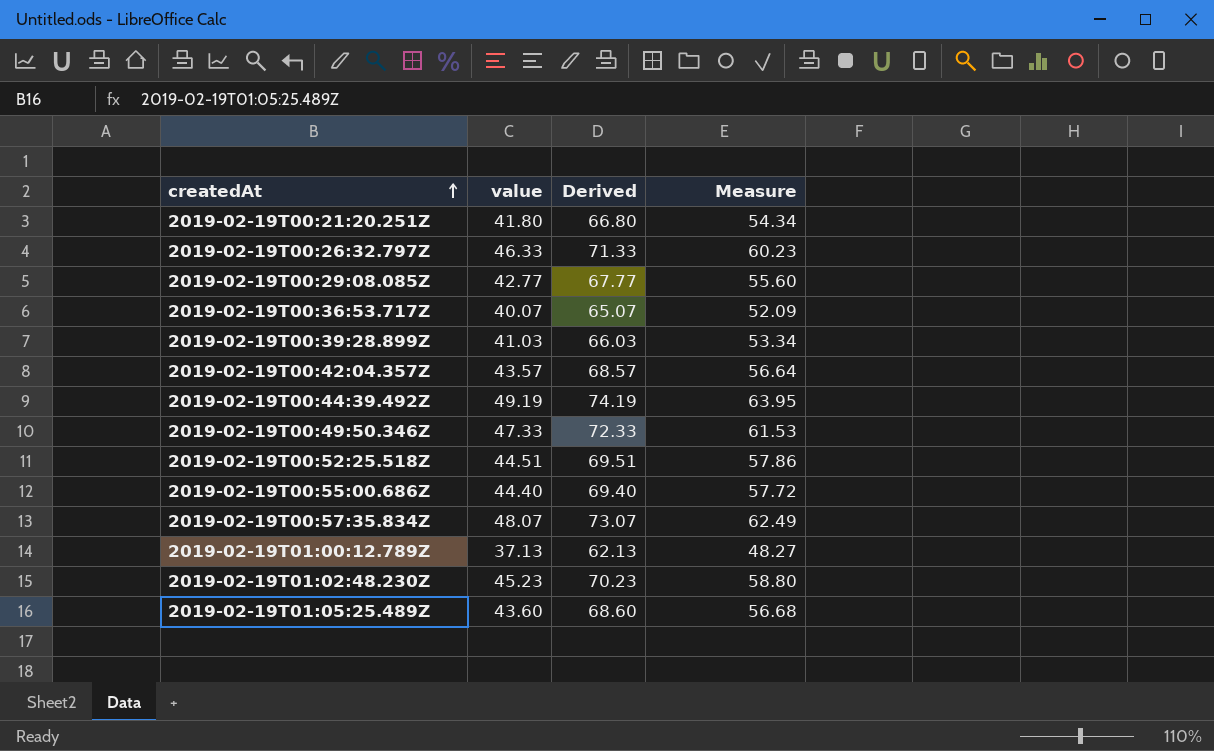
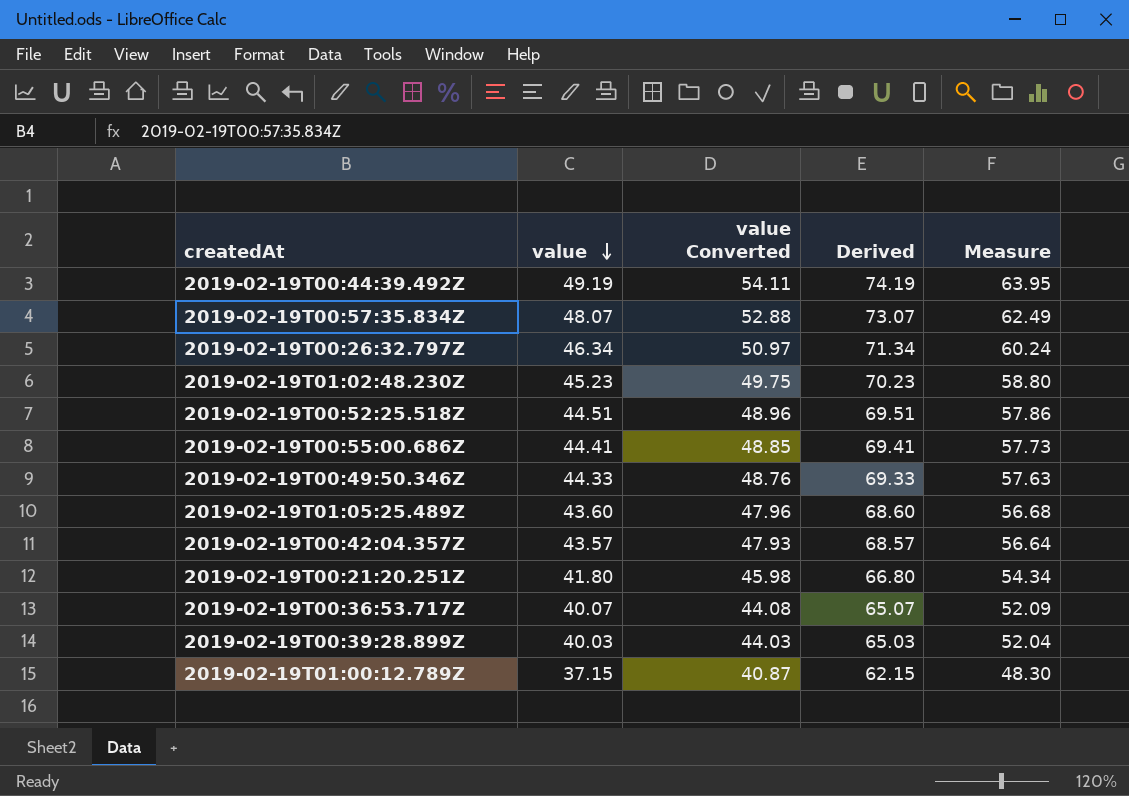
row order: createdAt ascending -> value descending
column value Converted | formula: none -> [value] * 1.1
row 2019-02-19T00:29:08.085Z: 42.77 | 67.77 | 55.60 -> none
2019-02-19T00:26:32.797Z | value: 46.33 -> 46.34
2019-02-19T00:26:32.797Z | Derived: 71.33 -> 71.34
2019-02-19T00:26:32.797Z | Measure: 60.23 -> 60.24
2019-02-19T00:55:00.686Z | value: 44.40 -> 44.41
2019-02-19T00:55:00.686Z | Derived: 69.40 -> 69.41
2019-02-19T00:55:00.686Z | Measure: 57.72 -> 57.73
2019-02-19T00:49:50.346Z | value: 47.33 -> 44.33
2019-02-19T00:49:50.346Z | Derived: 72.33 -> 69.33
2019-02-19T00:49:50.346Z | Measure: 61.53 -> 57.63
2019-02-19T00:39:28.899Z | value: 41.03 -> 40.03
2019-02-19T00:39:28.899Z | Derived: 66.03 -> 65.03
2019-02-19T00:39:28.899Z | Measure: 53.34 -> 52.04
2019-02-19T01:00:12.789Z | value: 37.13 -> 37.15
2019-02-19T01:00:12.789Z | Derived: 62.13 -> 62.15
2019-02-19T01:00:12.789Z | Measure: 48.27 -> 48.30

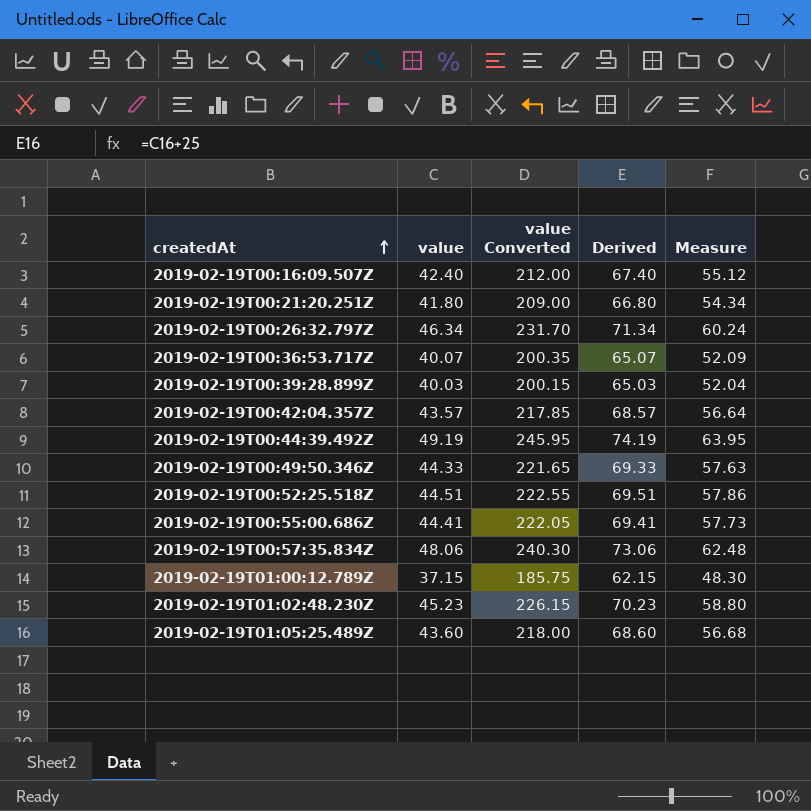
row order: value descending -> createdAt ascending
column value Converted | formula: [value] * 1.1 -> [value] * 5
row 2019-02-19T00:16:09.507Z: none -> 42.40 | 212.00 | 67.40 | 55.12
2019-02-19T00:57:35.834Z | value: 48.07 -> 48.06
2019-02-19T00:57:35.834Z | Derived: 73.07 -> 73.06
2019-02-19T00:57:35.834Z | Measure: 62.49 -> 62.48

